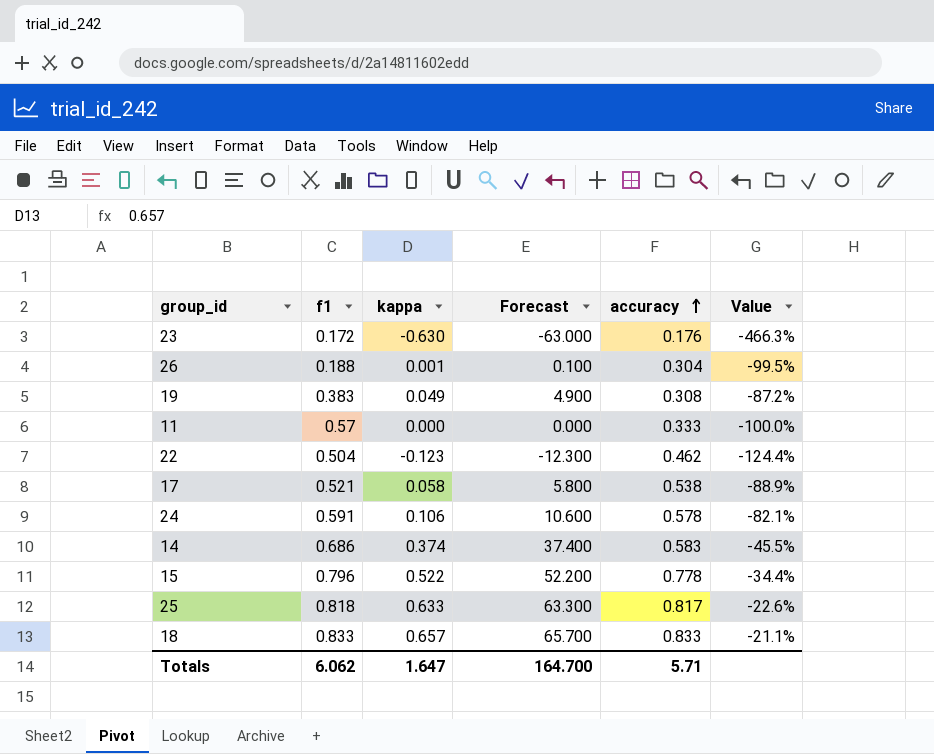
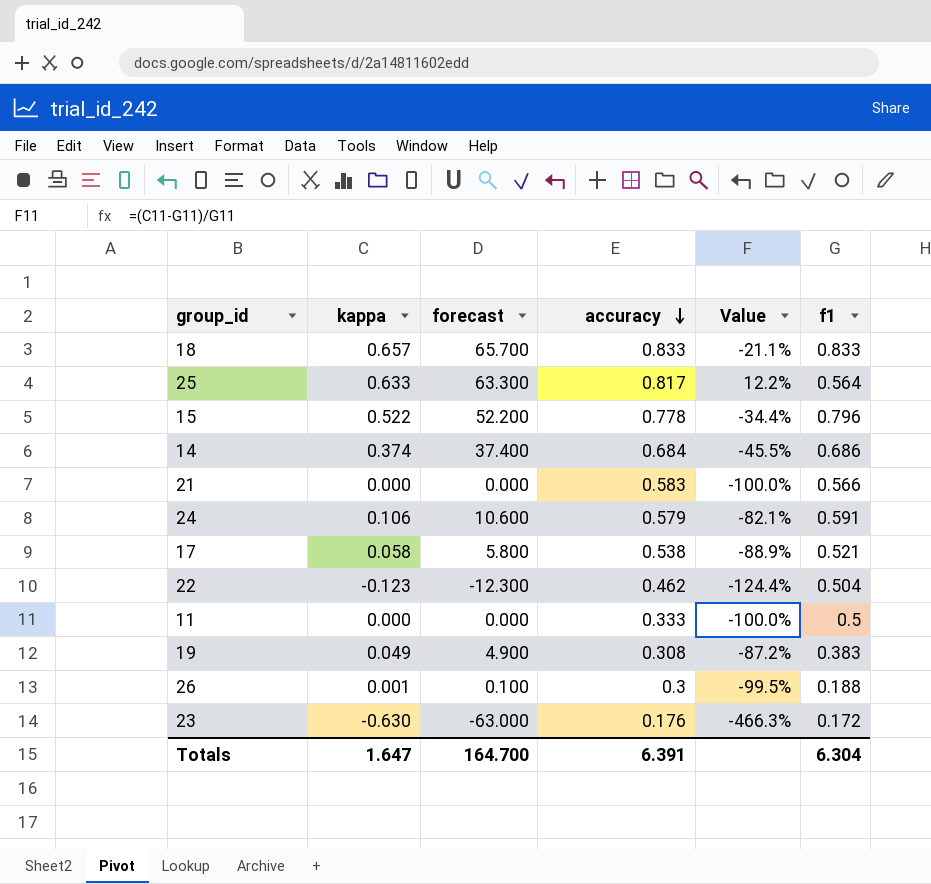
row order: accuracy ascending -> accuracy descending
column name: Forecast -> forecast
column f1 | position: 2 -> 6
25 | Value: -22.6% -> 12.2%
25 | f1: 0.818 -> 0.564
14 | accuracy: 0.583 -> 0.684
row 21: none -> 0.000 | 0.000 | 0.583 | -100.0% | 0.566
24 | accuracy: 0.578 -> 0.579
11 | f1: 0.57 -> 0.5
26 | accuracy: 0.304 -> 0.3
Totals | accuracy: 5.71 -> 6.391
Totals | f1: 6.062 -> 6.304

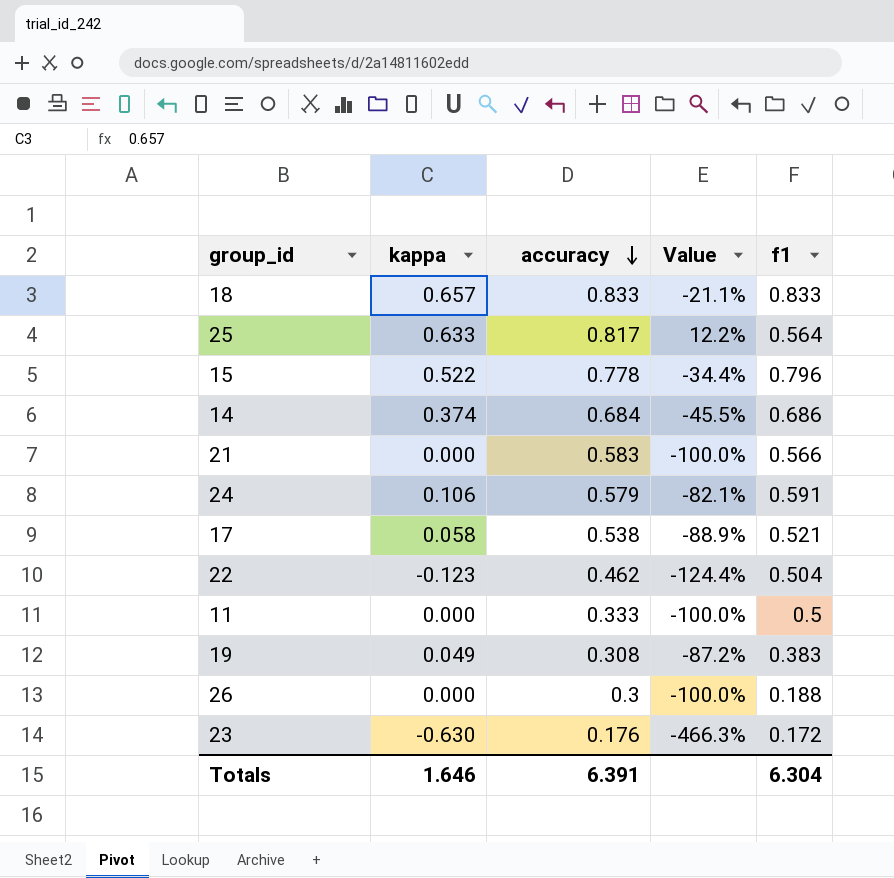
column forecast | formula: [kappa] * 100 -> none
26 | kappa: 0.001 -> 0.000
26 | Value: -99.5% -> -100.0%
Totals | kappa: 1.647 -> 1.646

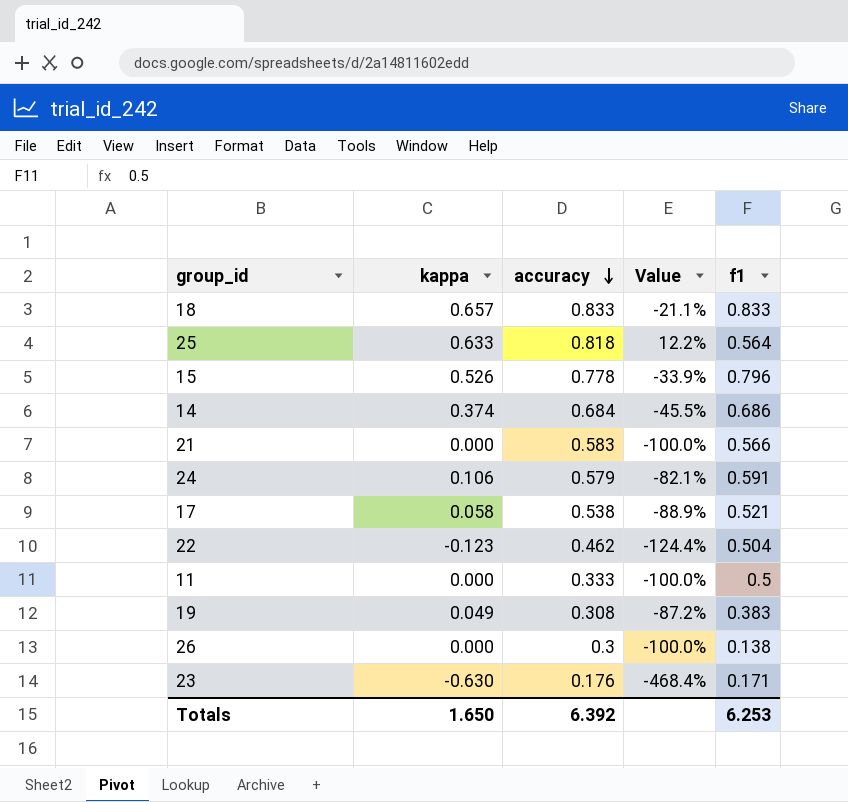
25 | accuracy: 0.817 -> 0.818
15 | kappa: 0.522 -> 0.526
15 | Value: -34.4% -> -33.9%
26 | f1: 0.188 -> 0.138
23 | Value: -466.3% -> -468.4%
23 | f1: 0.172 -> 0.171
Totals | kappa: 1.646 -> 1.650
Totals | accuracy: 6.391 -> 6.392
Totals | f1: 6.304 -> 6.253

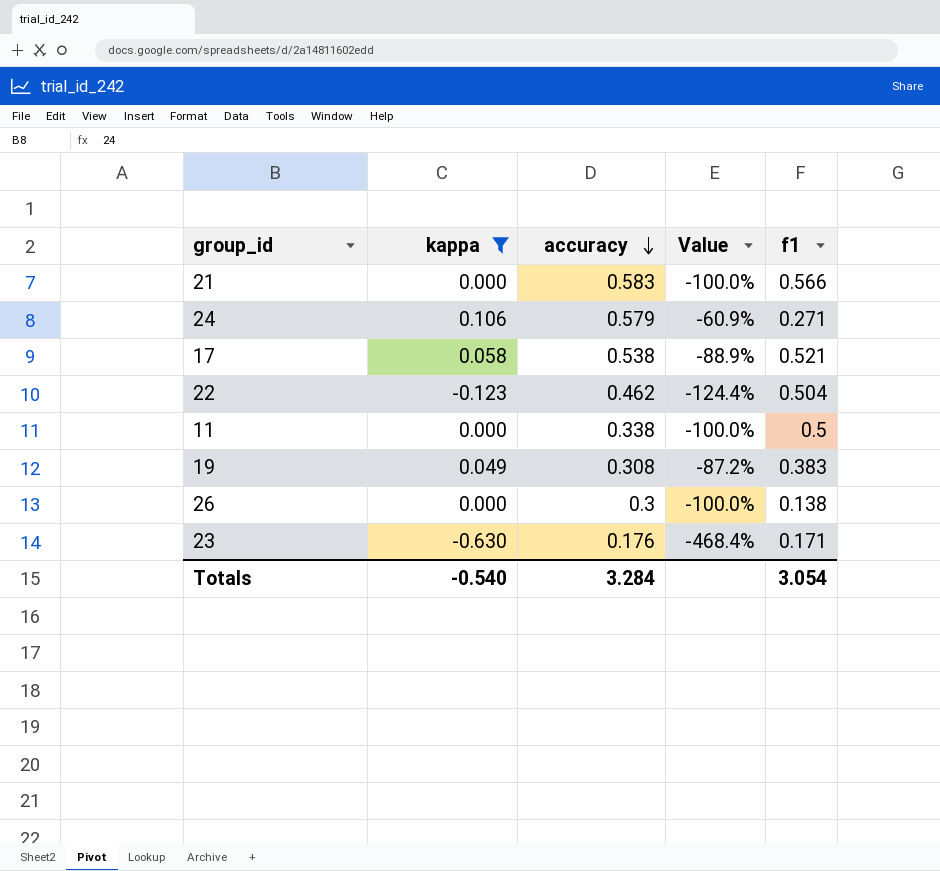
filter: none -> kappa <= 0.106
24 | Value: -82.1% -> -60.9%
24 | f1: 0.591 -> 0.271
11 | accuracy: 0.333 -> 0.338
Totals | kappa: 1.650 -> -0.540
Totals | accuracy: 6.392 -> 3.284
Totals | f1: 6.253 -> 3.054

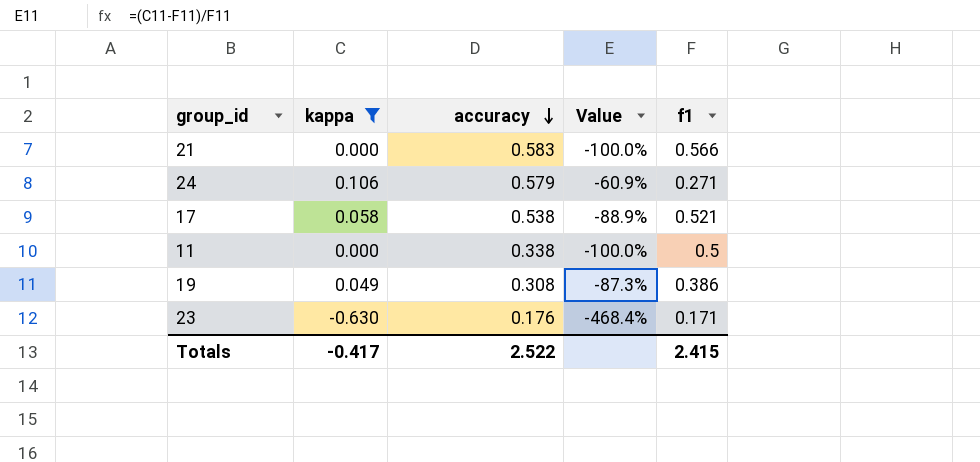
row 22: -0.123 | 0.462 | -124.4% | 0.504 -> none
row 26: 0.000 | 0.3 | -100.0% | 0.138 -> none
19 | Value: -87.2% -> -87.3%
19 | f1: 0.383 -> 0.386
Totals | kappa: -0.540 -> -0.417
Totals | accuracy: 3.284 -> 2.522
Totals | f1: 3.054 -> 2.415

